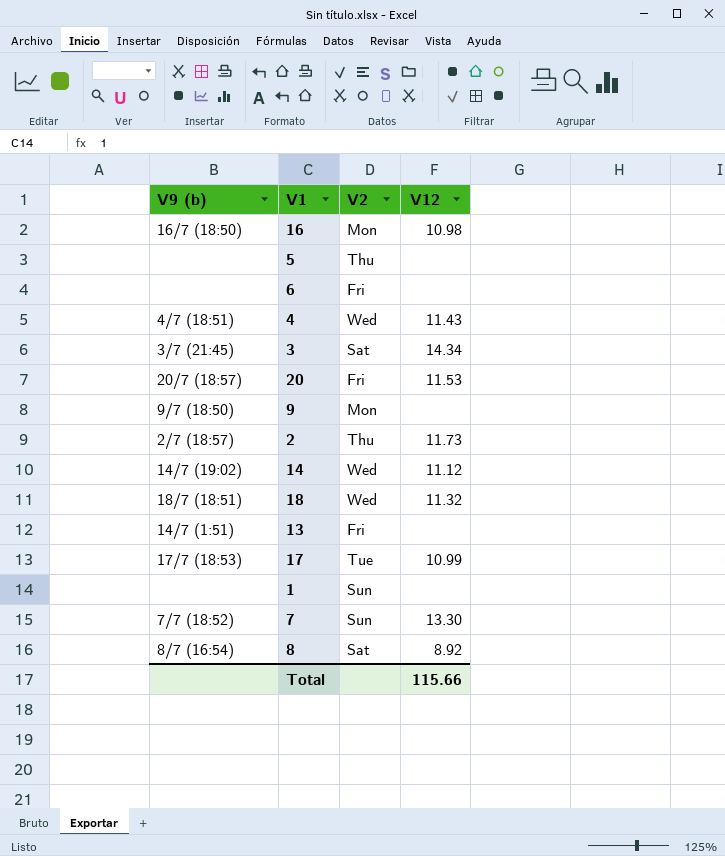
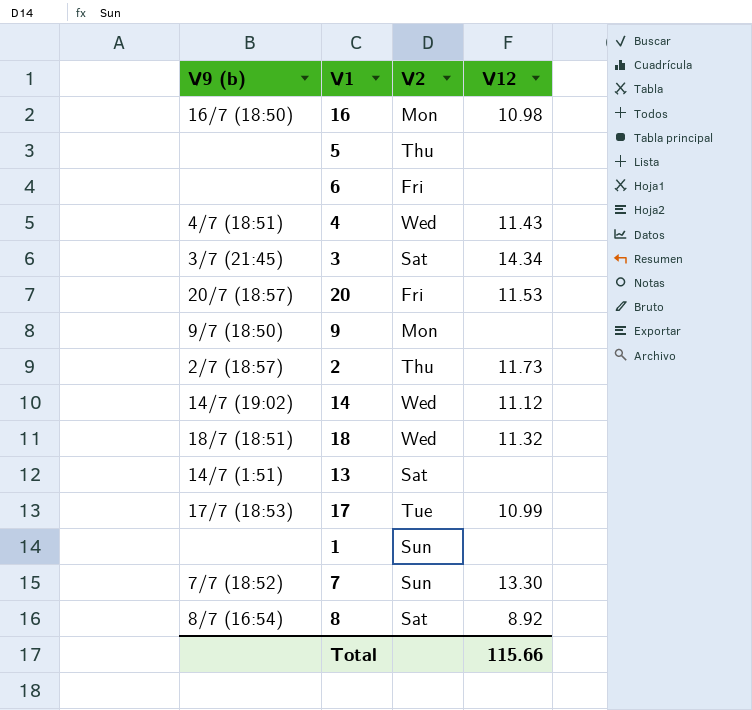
13 | V2: Fri -> Sat

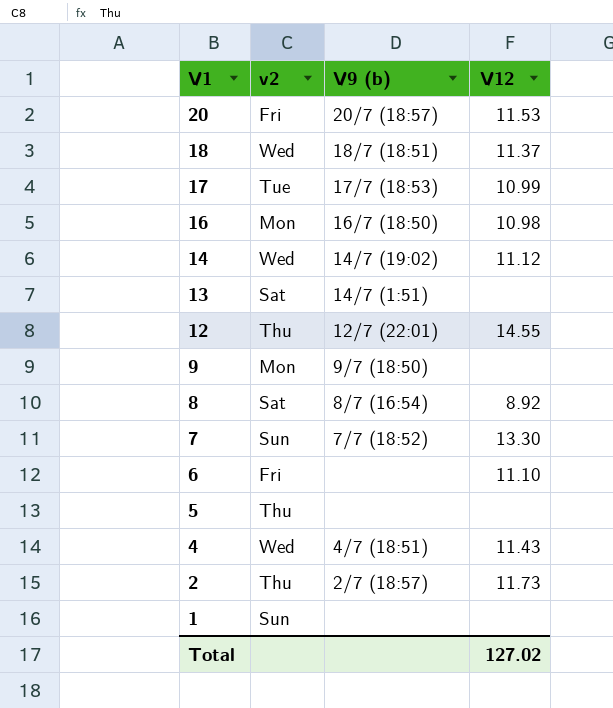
row order: none -> V1 descending
column name: V2 -> v2
column V9 (b) | position: 1 -> 3
row 3: 3/7 (21:45) | Sat | 14.34 -> none
18 | V12: 11.32 -> 11.37
row 12: none -> Thu | 12/7 (22:01) | 14.55
6 | V12: none -> 11.10
Total | V12: 115.66 -> 127.02

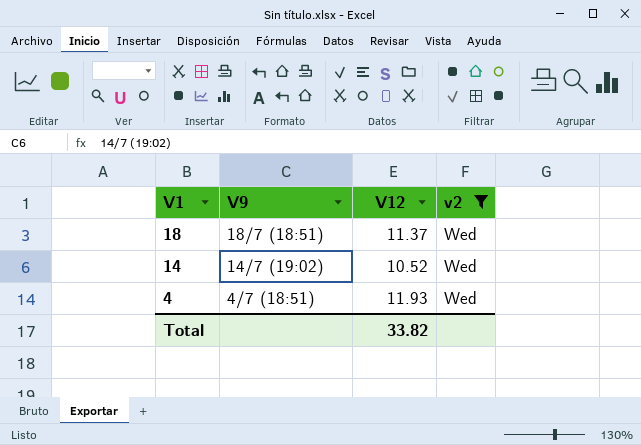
filter: none -> v2 = Wed
column name: V9 (b) -> V9
column v2 | position: 2 -> 4
14 | V12: 11.12 -> 10.52
4 | V12: 11.43 -> 11.93
Total | V12: 127.02 -> 33.82

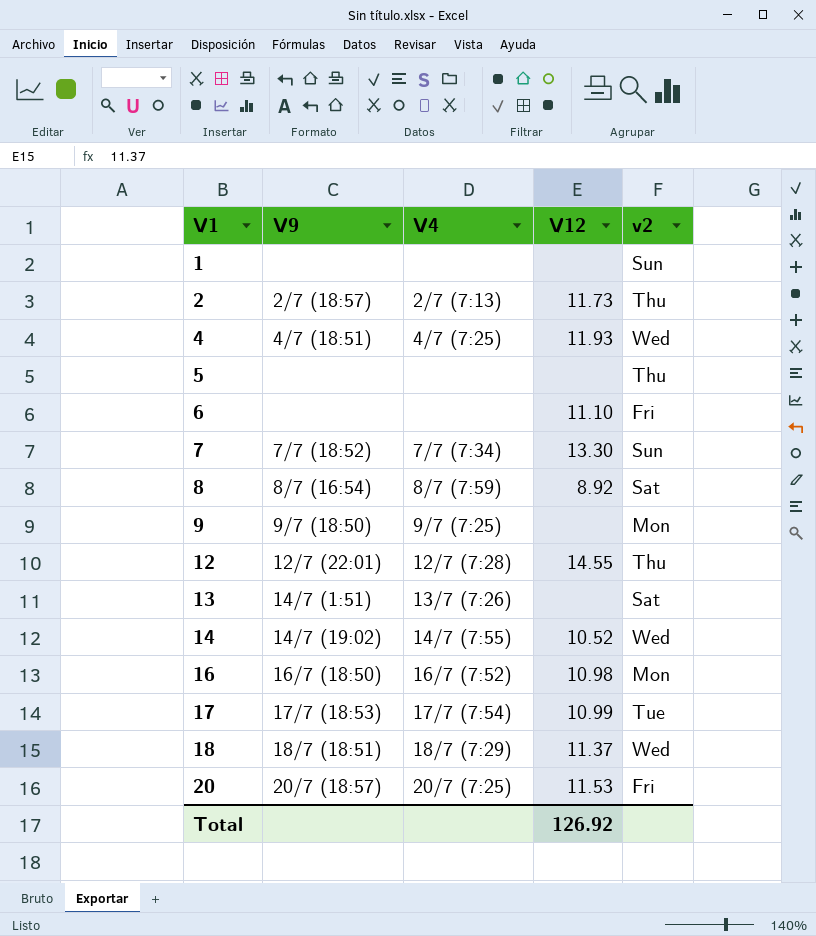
filter: v2 = Wed -> none
row order: V1 descending -> V1 ascending
column V4 | position: none -> 3
Total | V12: 33.82 -> 126.92

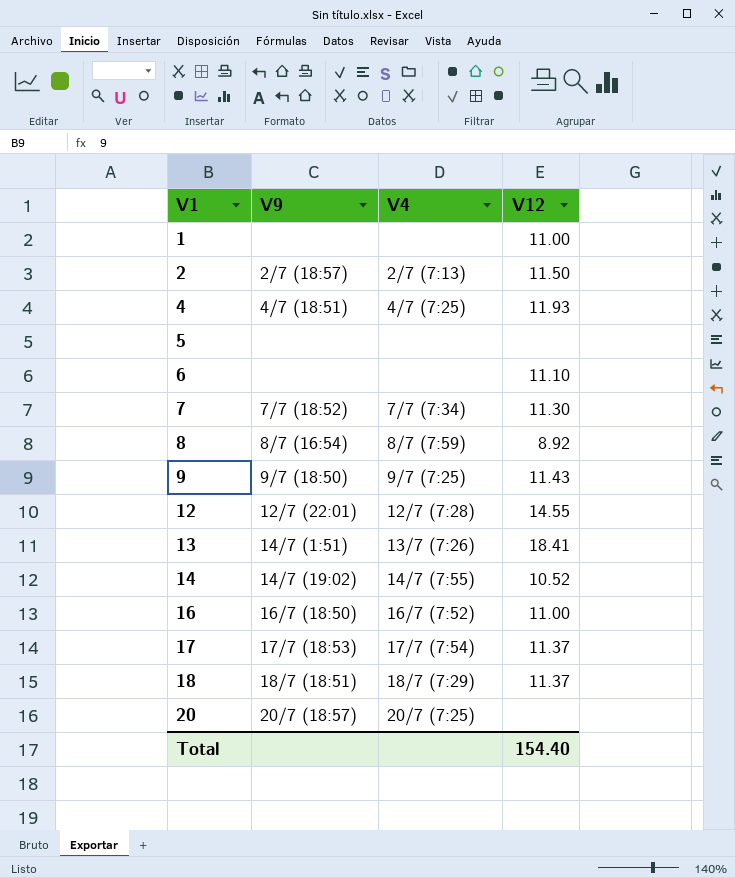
column v2 | position: 5 -> none
1 | V12: none -> 11.00
2 | V12: 11.73 -> 11.50
7 | V12: 13.30 -> 11.30
9 | V12: none -> 11.43
13 | V12: none -> 18.41
16 | V12: 10.98 -> 11.00
17 | V12: 10.99 -> 11.37
20 | V12: 11.53 -> none
Total | V12: 126.92 -> 154.40

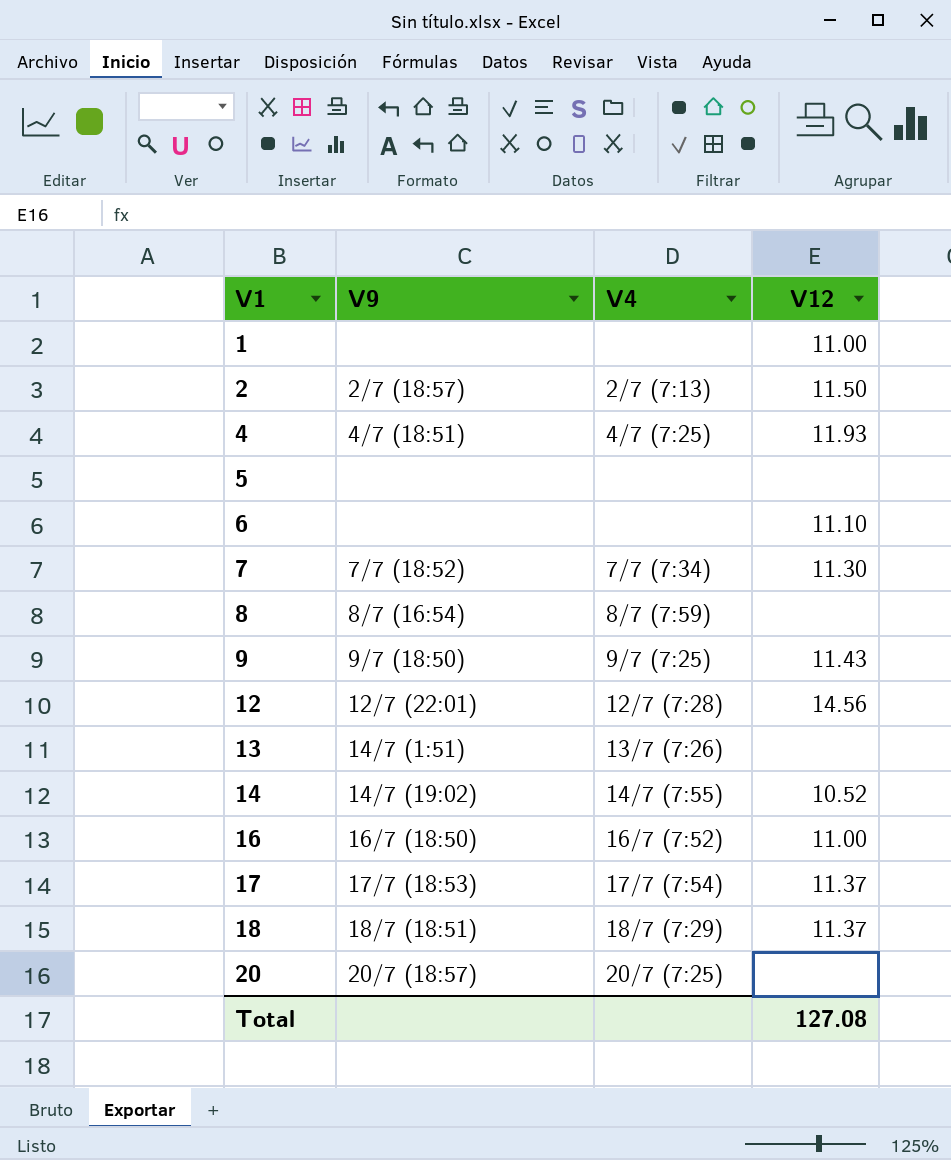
8 | V12: 8.92 -> none
12 | V12: 14.55 -> 14.56
13 | V12: 18.41 -> none
Total | V12: 154.40 -> 127.08

